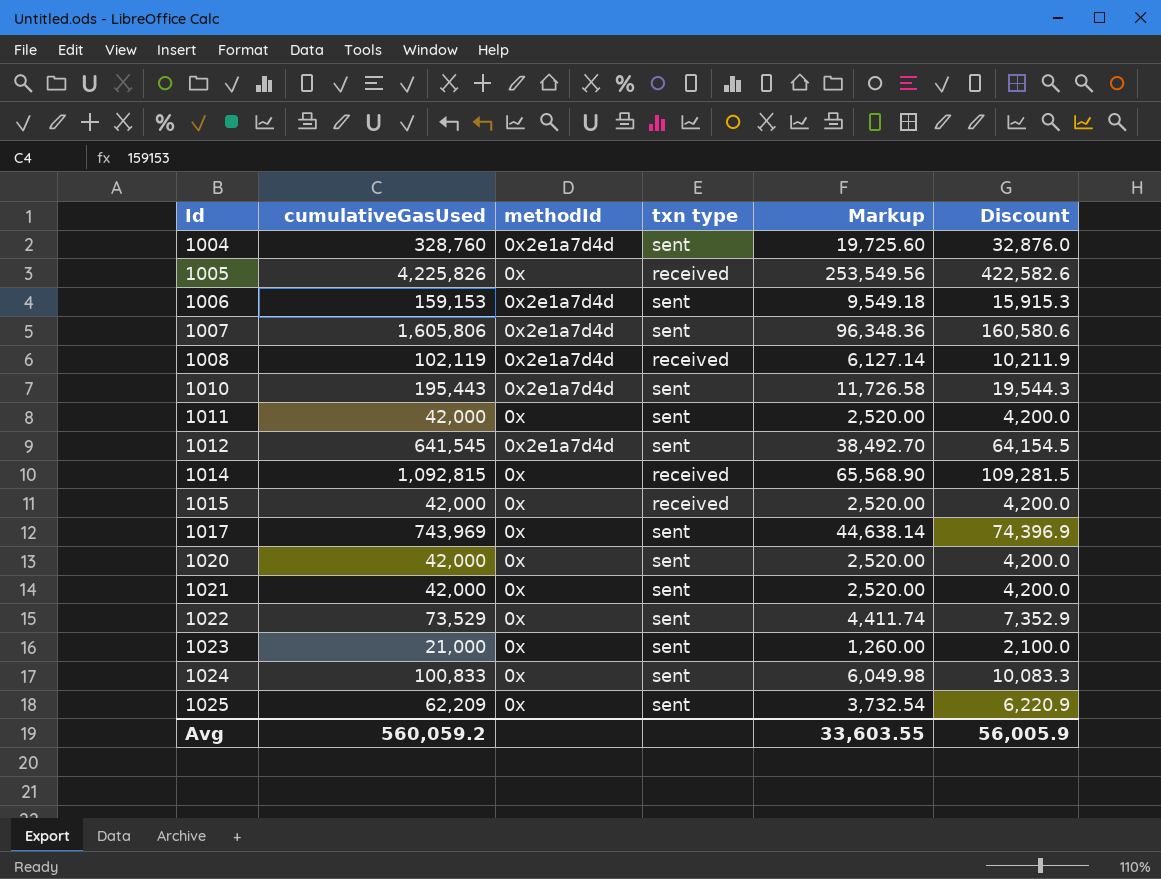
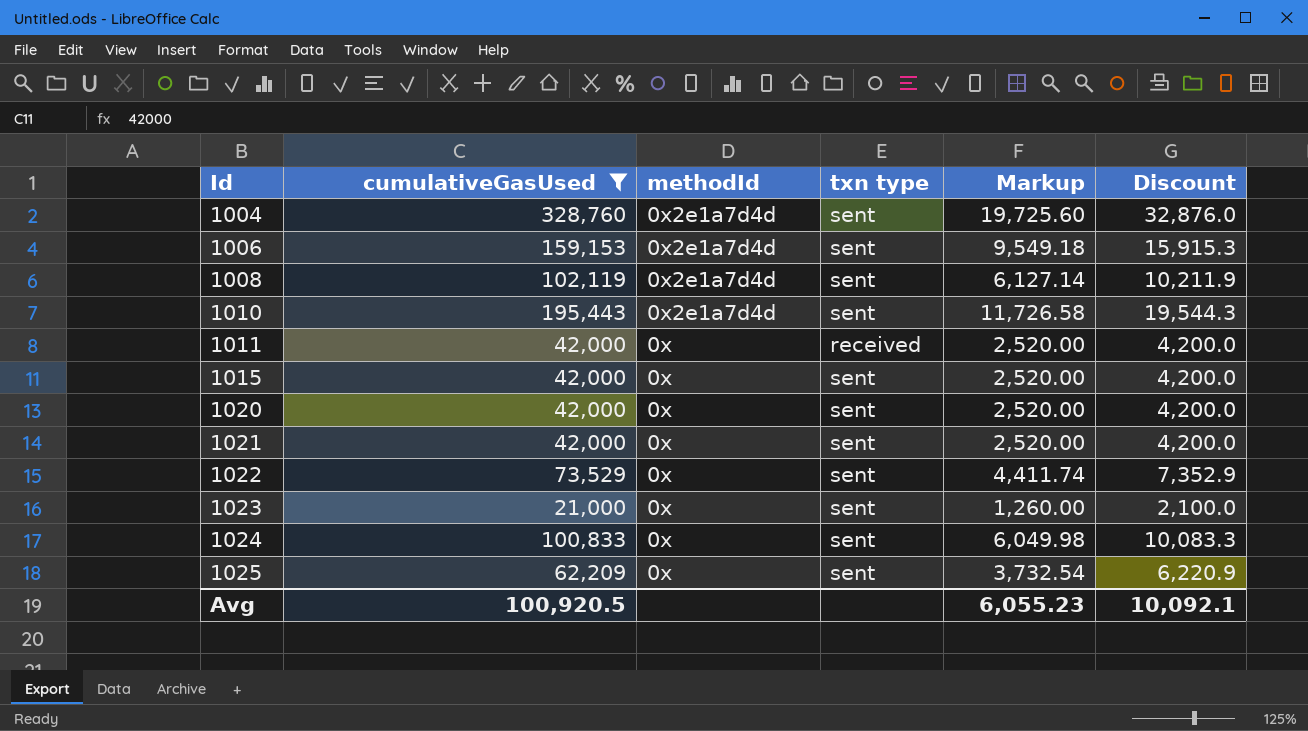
filter: none -> cumulativeGasUsed <= 328,760
1008 | txn type: received -> sent
1011 | txn type: sent -> received
1015 | txn type: received -> sent
Avg | cumulativeGasUsed: 560,059.2 -> 100,920.5
Avg | Markup: 33,603.55 -> 6,055.23
Avg | Discount: 56,005.9 -> 10,092.1

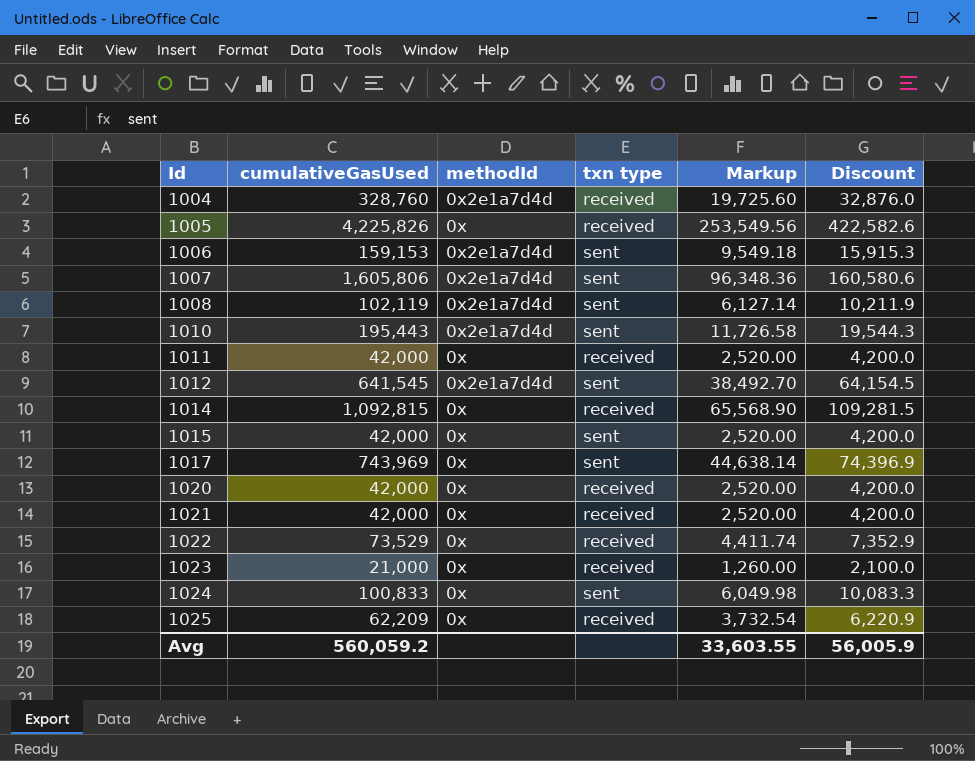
filter: cumulativeGasUsed <= 328,760 -> none
1004 | txn type: sent -> received
1020 | txn type: sent -> received
1021 | txn type: sent -> received
1022 | txn type: sent -> received
1023 | txn type: sent -> received
1025 | txn type: sent -> received
Avg | cumulativeGasUsed: 100,920.5 -> 560,059.2
Avg | Markup: 6,055.23 -> 33,603.55
Avg | Discount: 10,092.1 -> 56,005.9

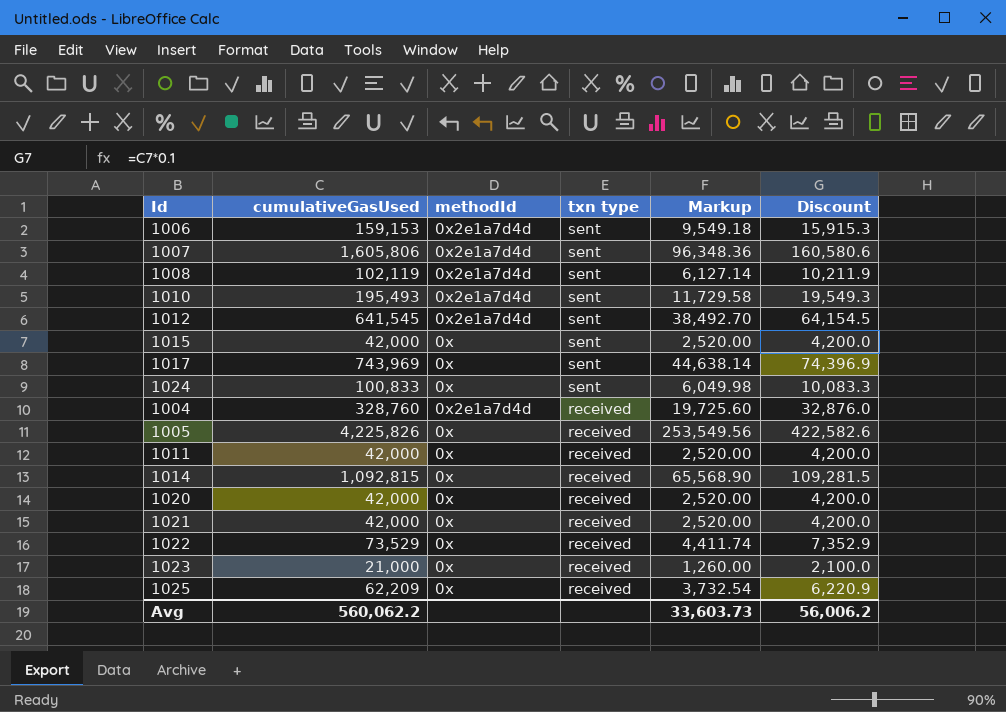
row order: Id ascending -> txn type descending
1010 | cumulativeGasUsed: 195,443 -> 195,493
1010 | Markup: 11,726.58 -> 11,729.58
1010 | Discount: 19,544.3 -> 19,549.3
Avg | cumulativeGasUsed: 560,059.2 -> 560,062.2
Avg | Markup: 33,603.55 -> 33,603.73
Avg | Discount: 56,005.9 -> 56,006.2

